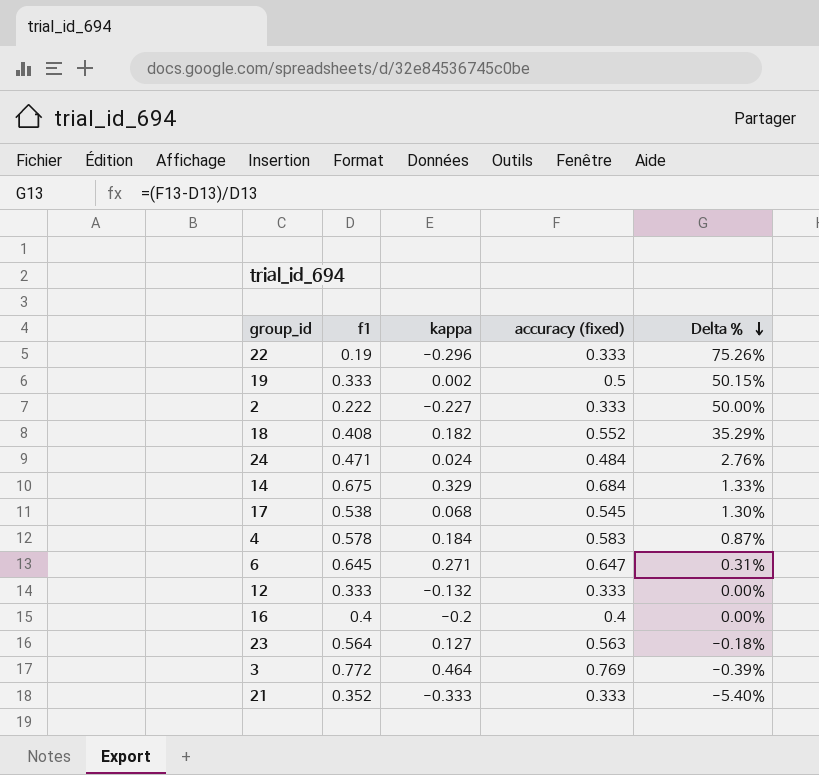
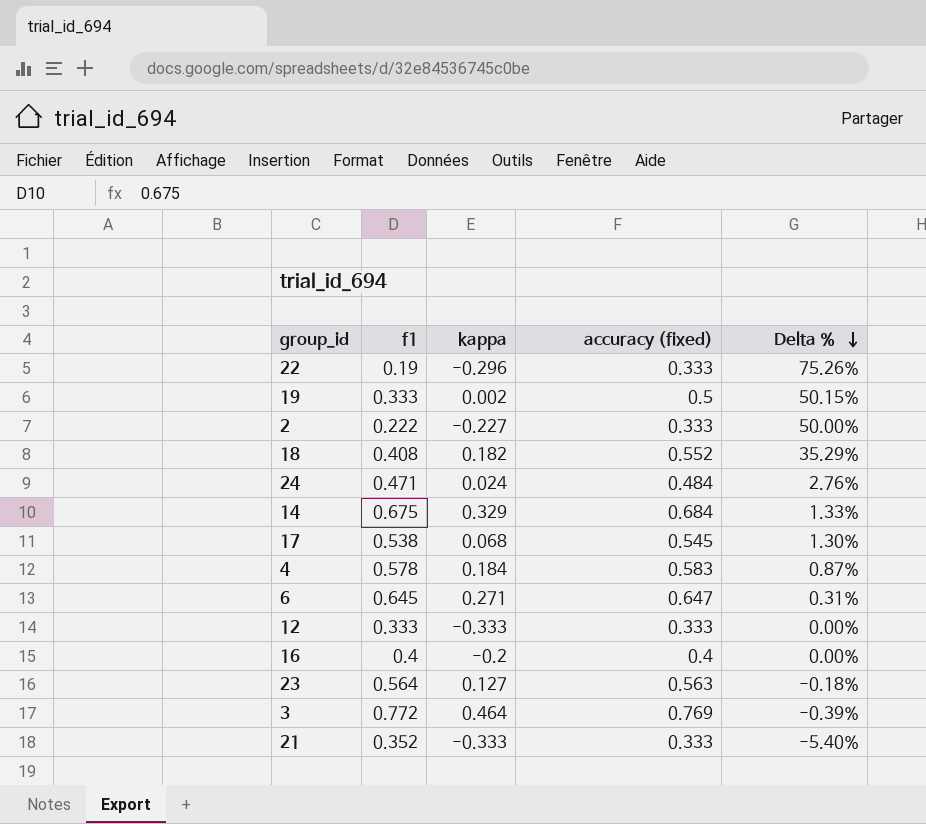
12 | kappa: -0.132 -> -0.333

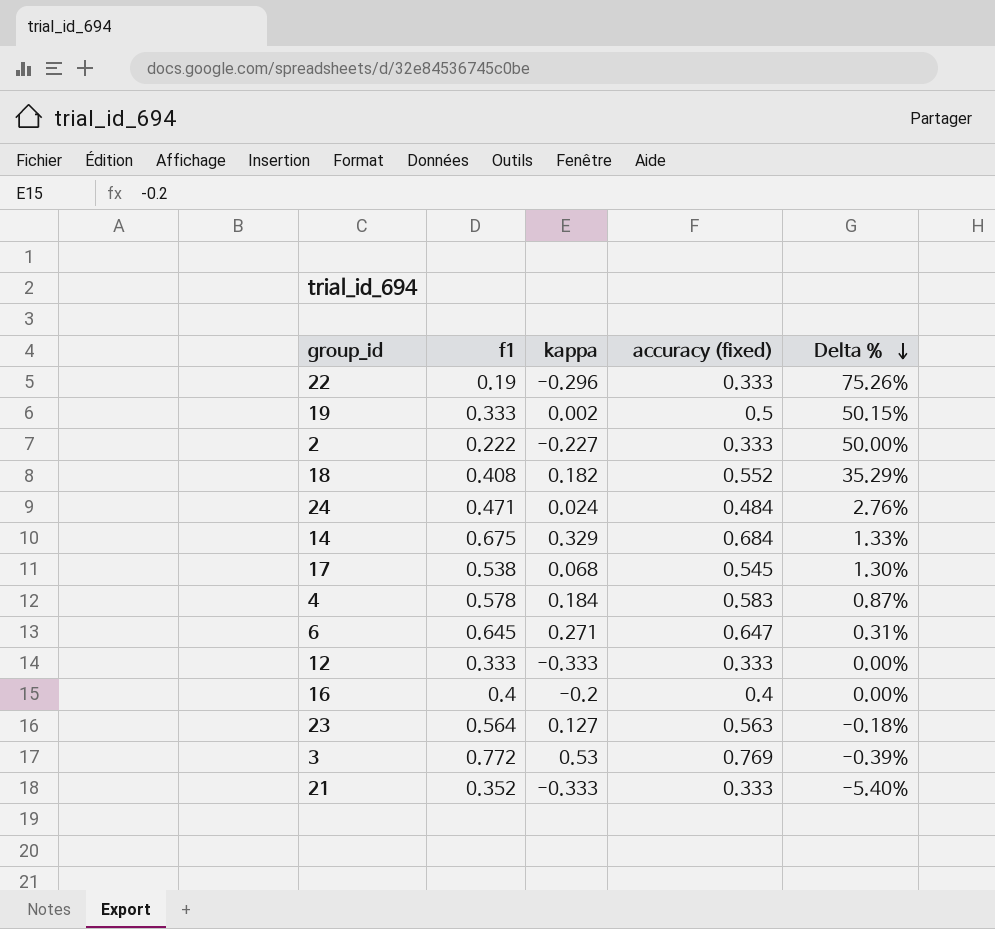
3 | kappa: 0.464 -> 0.53

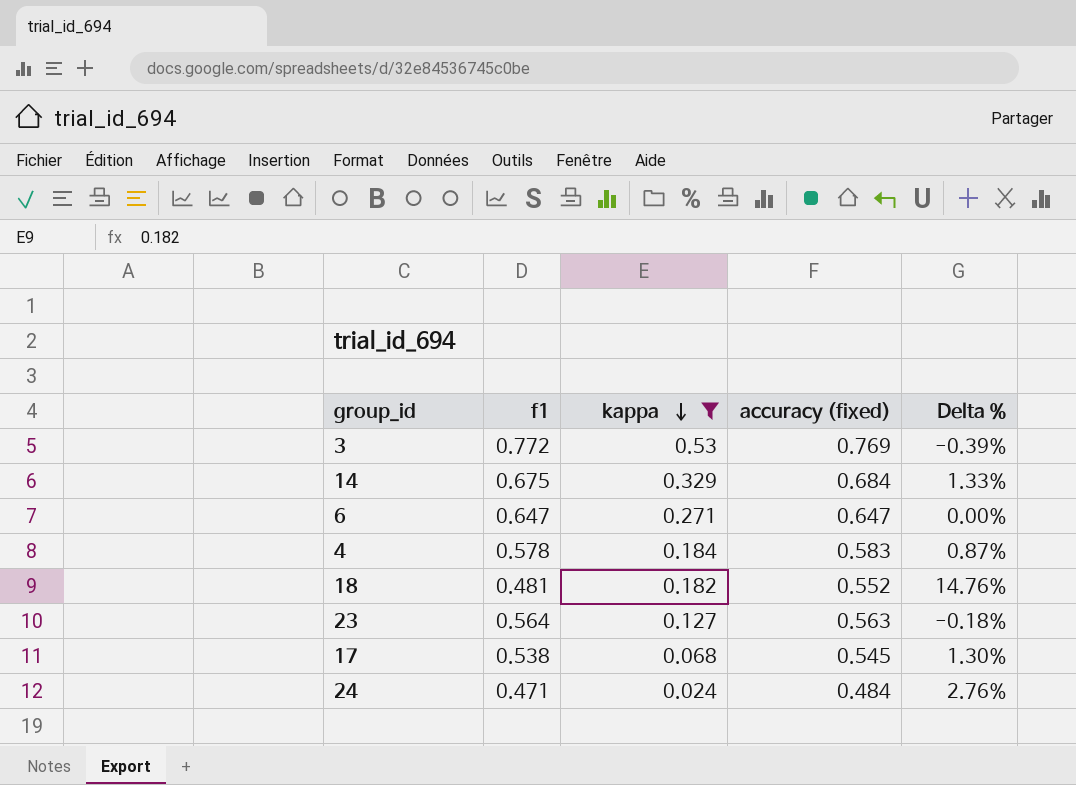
filter: none -> kappa >= 0.024
row order: Delta % descending -> kappa descending
6 | f1: 0.645 -> 0.647
6 | Delta %: 0.31% -> 0.00%
18 | f1: 0.408 -> 0.481
18 | Delta %: 35.29% -> 14.76%

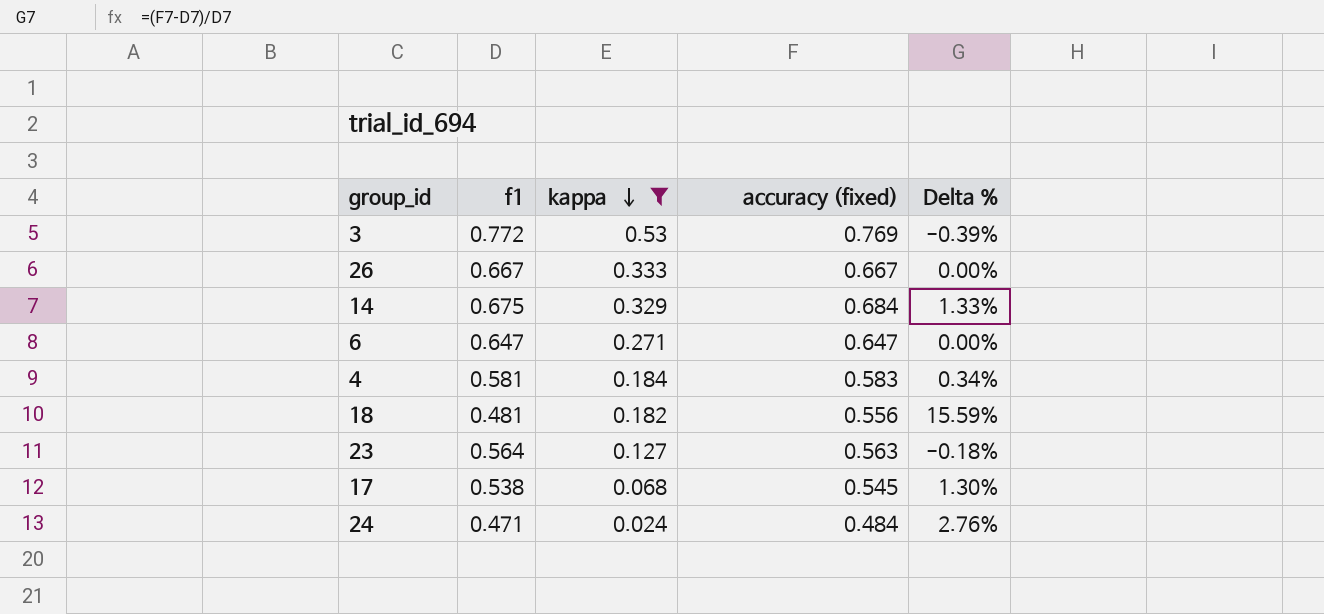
row 26: none -> 0.667 | 0.333 | 0.667 | 0.00%
4 | f1: 0.578 -> 0.581
4 | Delta %: 0.87% -> 0.34%
18 | accuracy (fixed): 0.552 -> 0.556
18 | Delta %: 14.76% -> 15.59%

